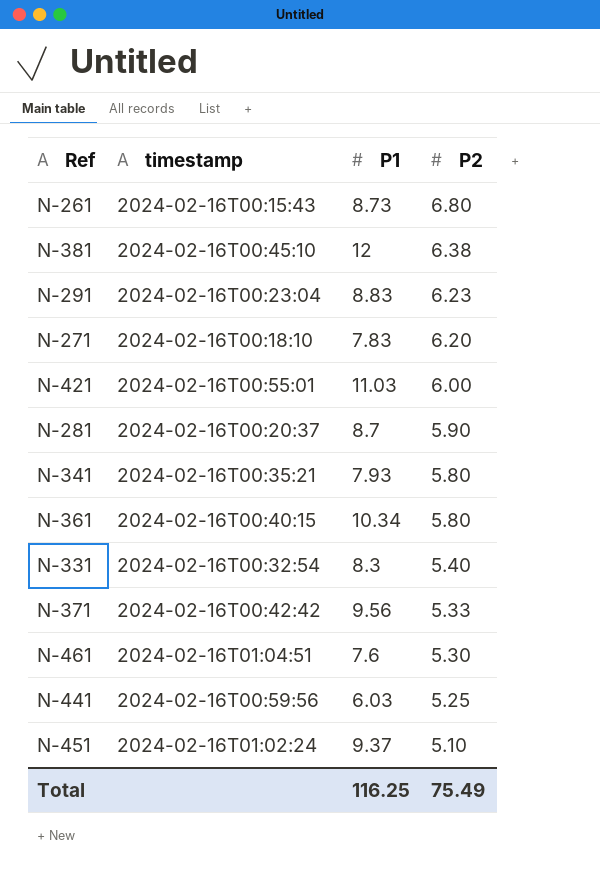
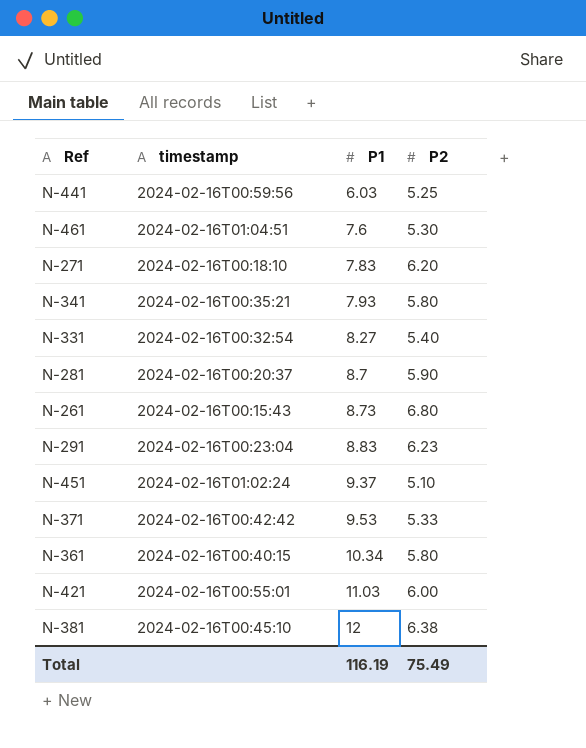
row order: P2 descending -> P1 ascending
N-331 | P1: 8.3 -> 8.27
N-371 | P1: 9.56 -> 9.53
Total | P1: 116.25 -> 116.19

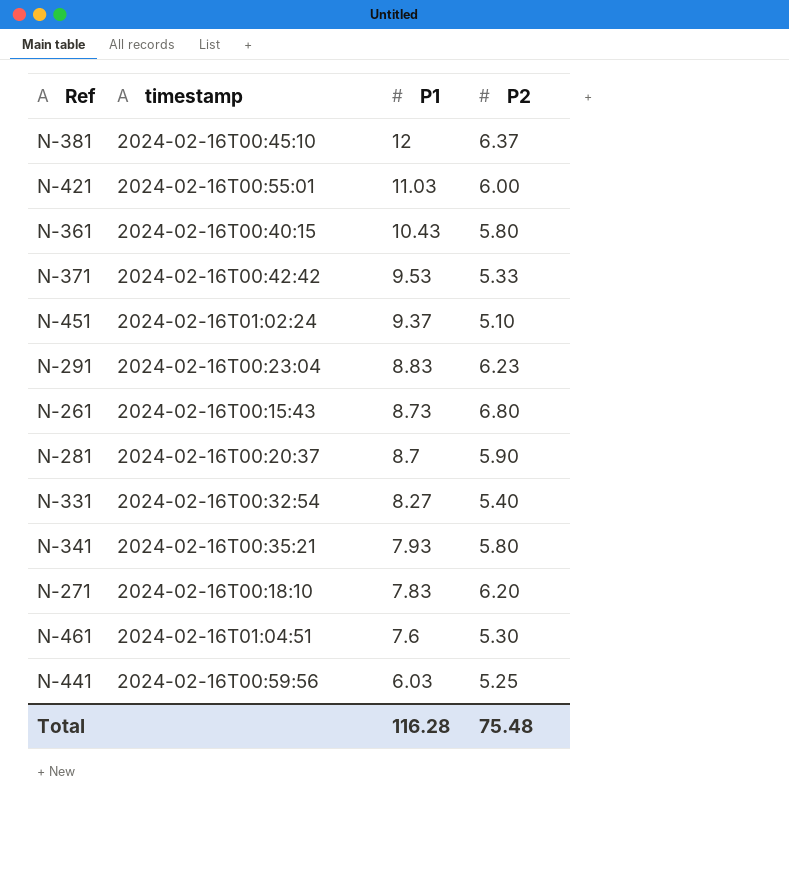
row order: P1 ascending -> P1 descending
N-381 | P2: 6.38 -> 6.37
N-361 | P1: 10.34 -> 10.43
Total | P1: 116.19 -> 116.28
Total | P2: 75.49 -> 75.48

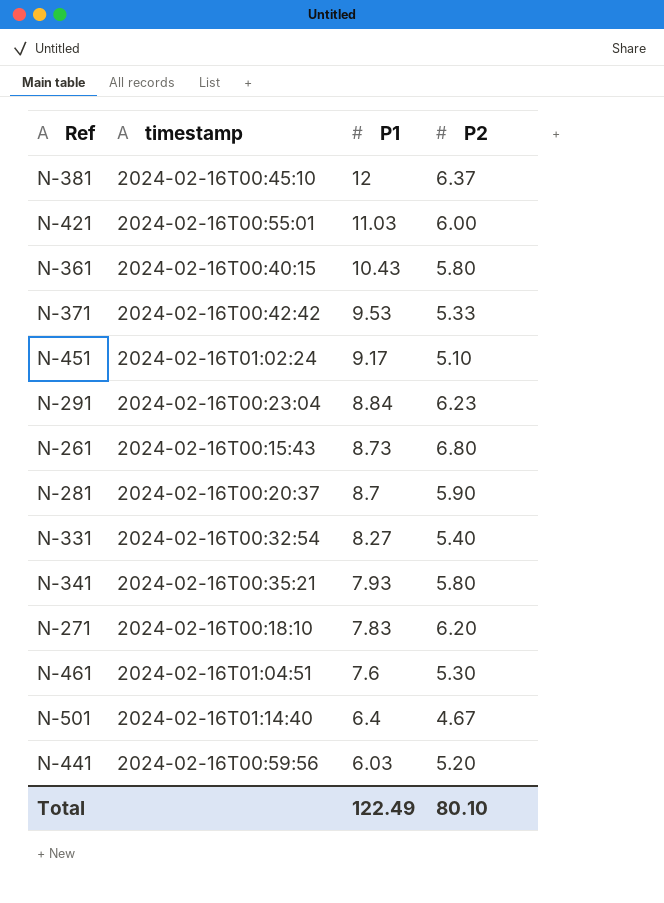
N-451 | P1: 9.37 -> 9.17
N-291 | P1: 8.83 -> 8.84
row N-501: none -> 2024-02-16T01:14:40 | 6.4 | 4.67
N-441 | P2: 5.25 -> 5.20
Total | P1: 116.28 -> 122.49
Total | P2: 75.48 -> 80.10

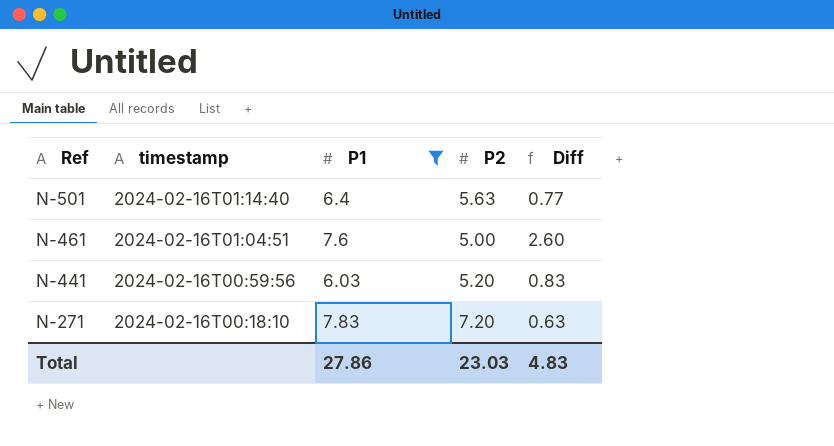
filter: none -> P1 <= 7.83
row order: P1 descending -> Ref descending
column Diff | formula: none -> [P1] - [P2]
N-501 | P2: 4.67 -> 5.63
N-461 | P2: 5.30 -> 5.00
N-271 | P2: 6.20 -> 7.20
Total | P1: 122.49 -> 27.86
Total | P2: 80.10 -> 23.03

